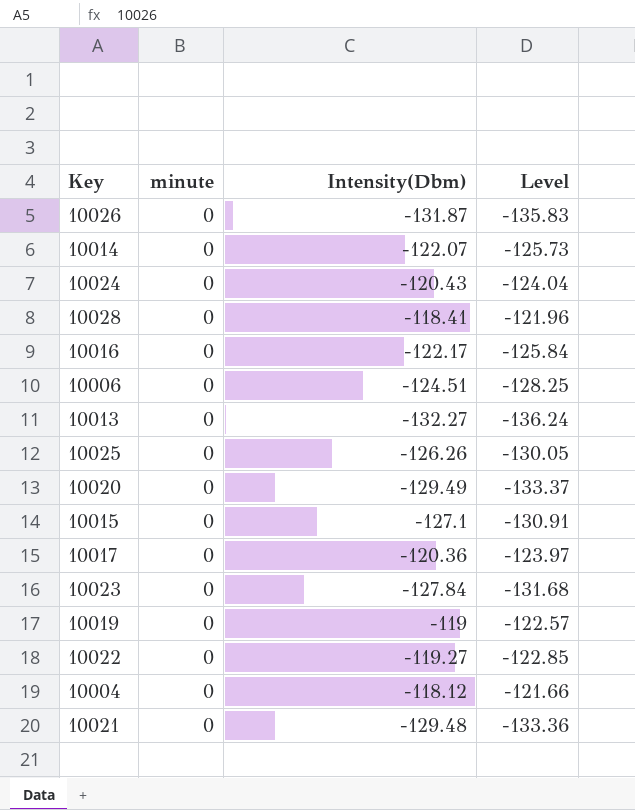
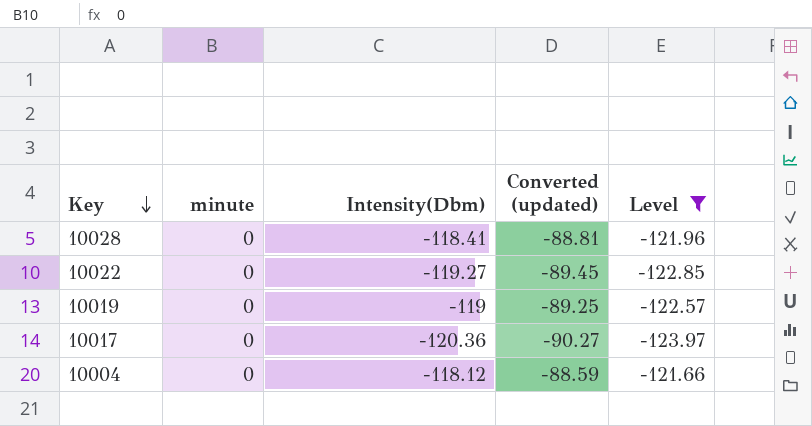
filter: none -> Level >= -123.97
row order: none -> Key descending
column Converted (updated) | formula: none -> [Intensity(Dbm)] * 0.75

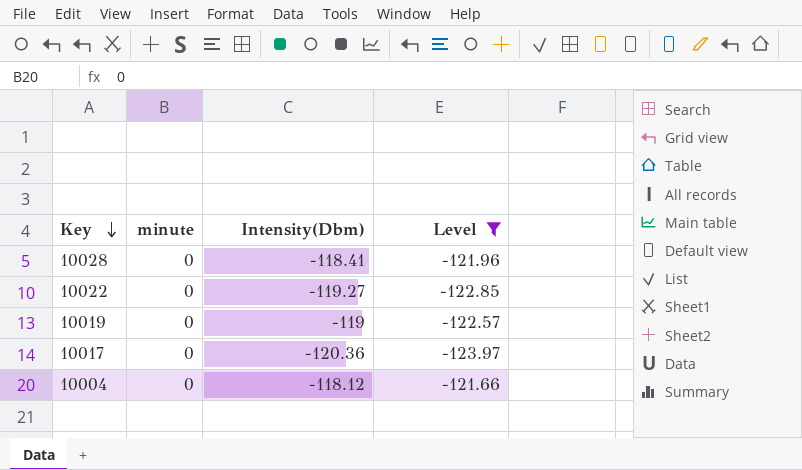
column Converted (updated) | formula: [Intensity(Dbm)] * 0.75 -> none

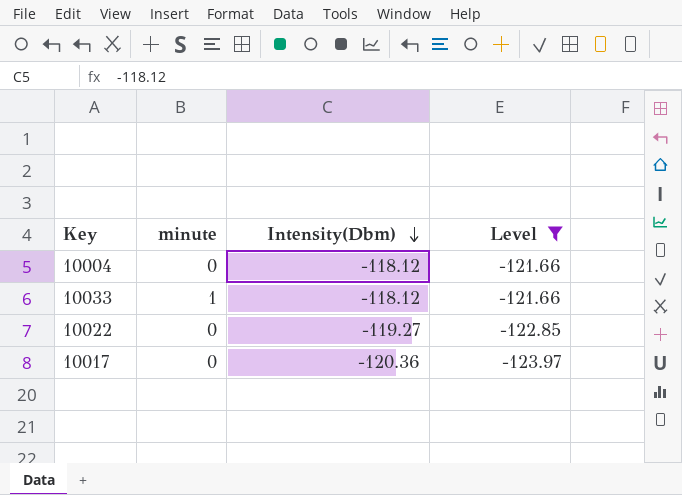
row order: Key descending -> Intensity(Dbm) descending
row 10028: 0 | -118.41 | -121.96 -> none
row 10019: 0 | -119 | -122.57 -> none
row 10033: none -> 1 | -118.12 | -121.66

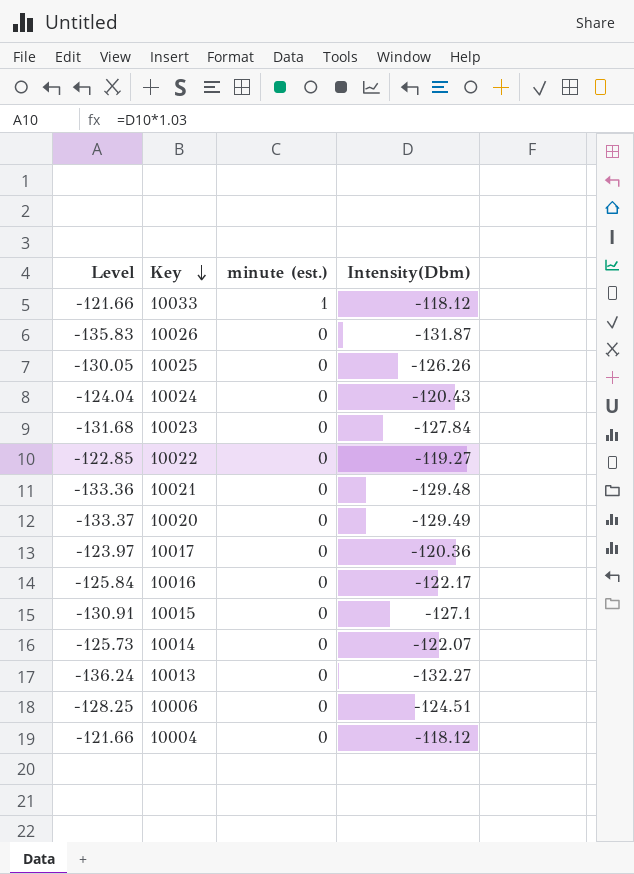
filter: Level >= -123.97 -> none
row order: Intensity(Dbm) descending -> Key descending
column Level | position: 4 -> 1
column name: minute -> minute (est.)

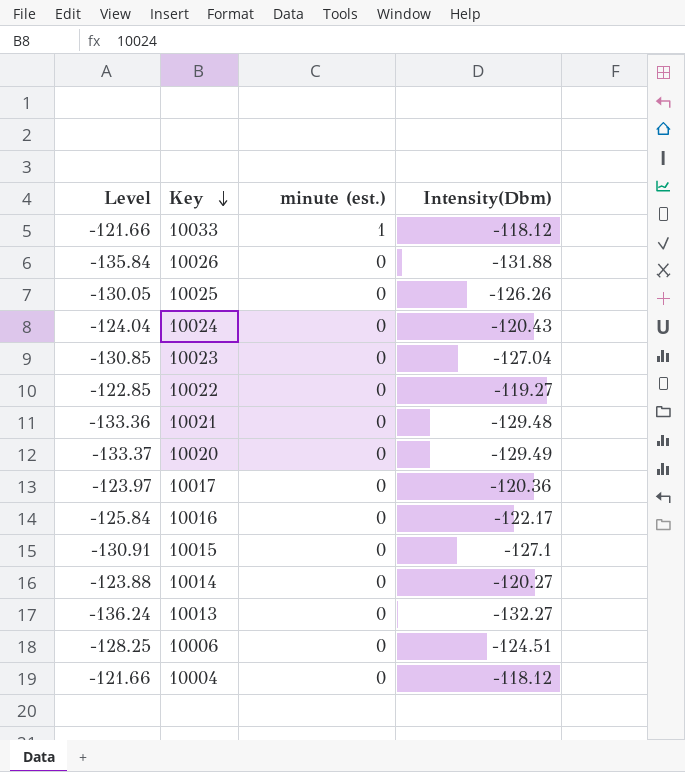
10026 | Level: -135.83 -> -135.84
10026 | Intensity(Dbm): -131.87 -> -131.88
10023 | Level: -131.68 -> -130.85
10023 | Intensity(Dbm): -127.84 -> -127.04
10014 | Level: -125.73 -> -123.88
10014 | Intensity(Dbm): -122.07 -> -120.27

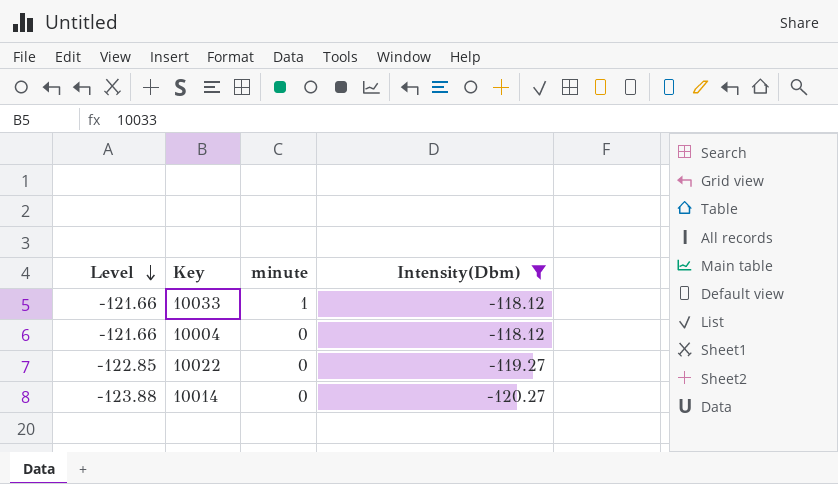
filter: none -> Intensity(Dbm) >= -120.27
row order: Key descending -> Level descending
column name: minute (est.) -> minute

